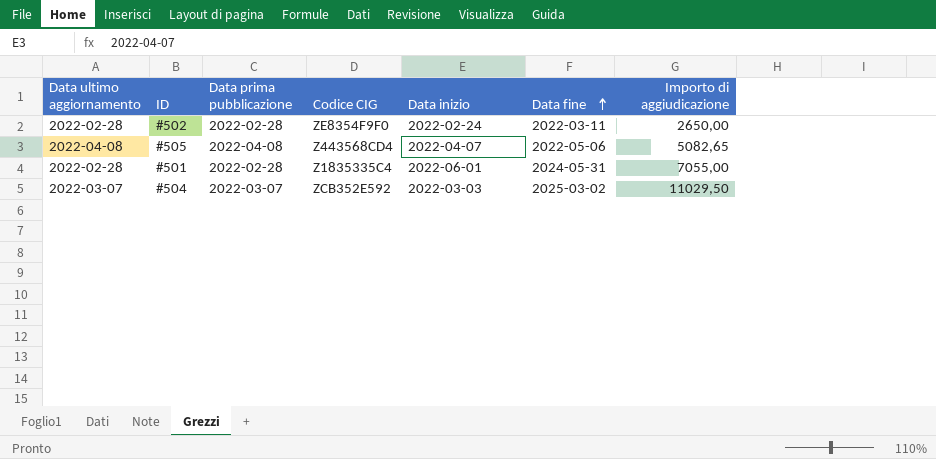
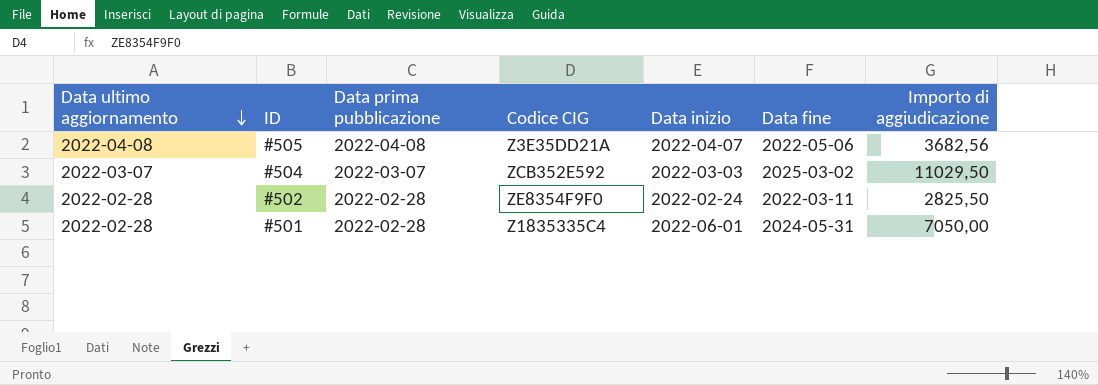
row order: Data fine ascending -> Data ultimo aggiornamento descending
#505 | Codice CIG: Z443568CD4 -> Z3E35DD21A
#505 | Importo di aggiudicazione: 5082,65 -> 3682,56
#502 | Importo di aggiudicazione: 2650,00 -> 2825,50
#501 | Importo di aggiudicazione: 7055,00 -> 7050,00

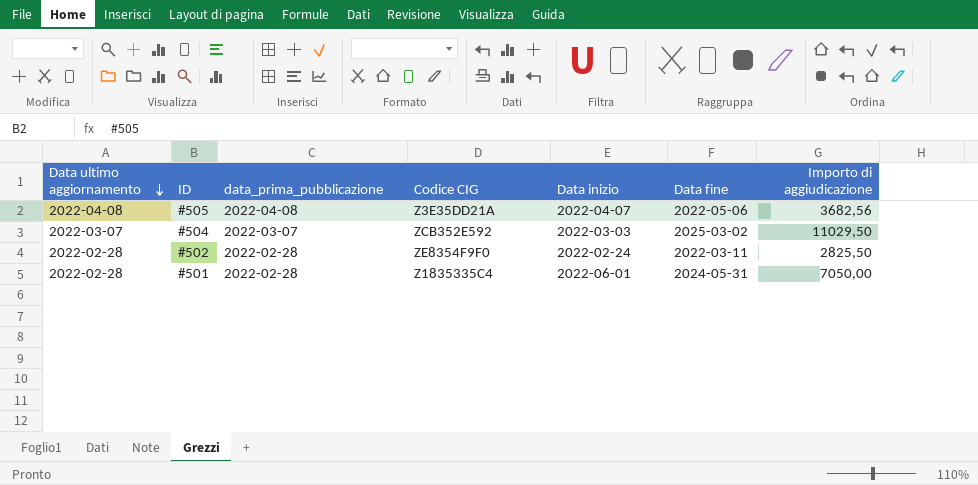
column name: Data prima pubblicazione -> data_prima_pubblicazione

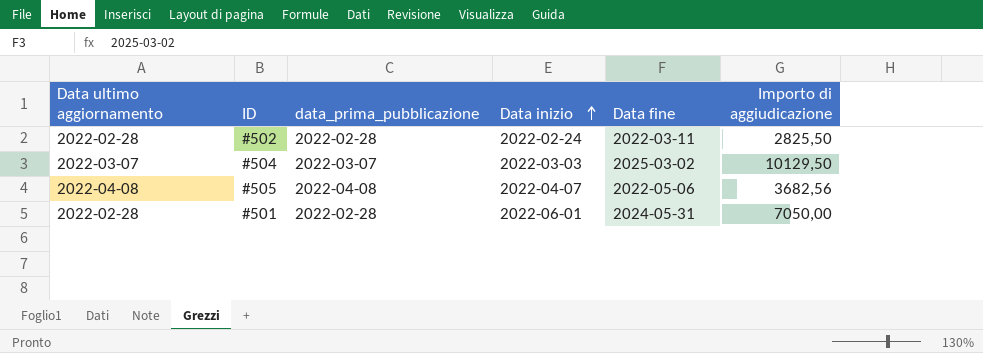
row order: Data ultimo aggiornamento descending -> Data inizio ascending
column Codice CIG | position: 4 -> none
#504 | Importo di aggiudicazione: 11029,50 -> 10129,50

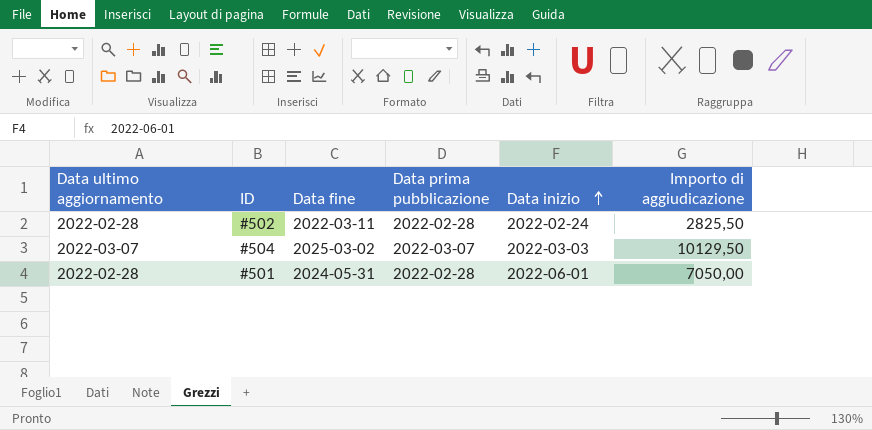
column Data fine | position: 5 -> 3
column name: data_prima_pubblicazione -> Data prima pubblicazione
row #505: 2022-04-08 | 2022-04-08 | 2022-04-07 | 2022-05-06 | 3682,56 -> none

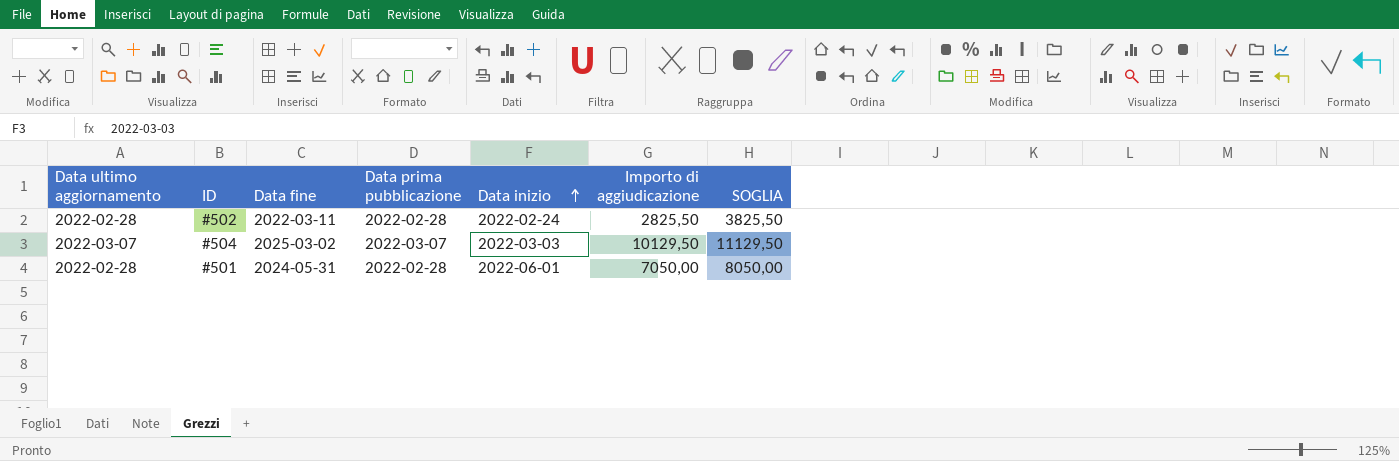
column SOGLIA | formula: none -> [Importo di aggiudicazione] + 1000

